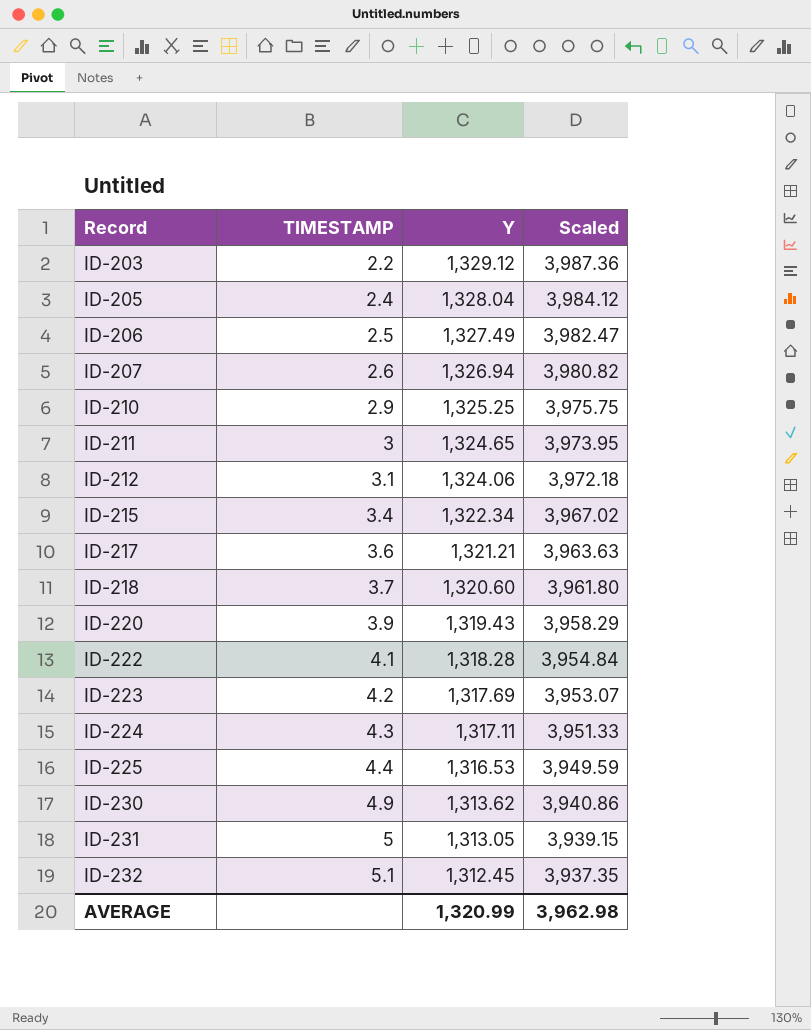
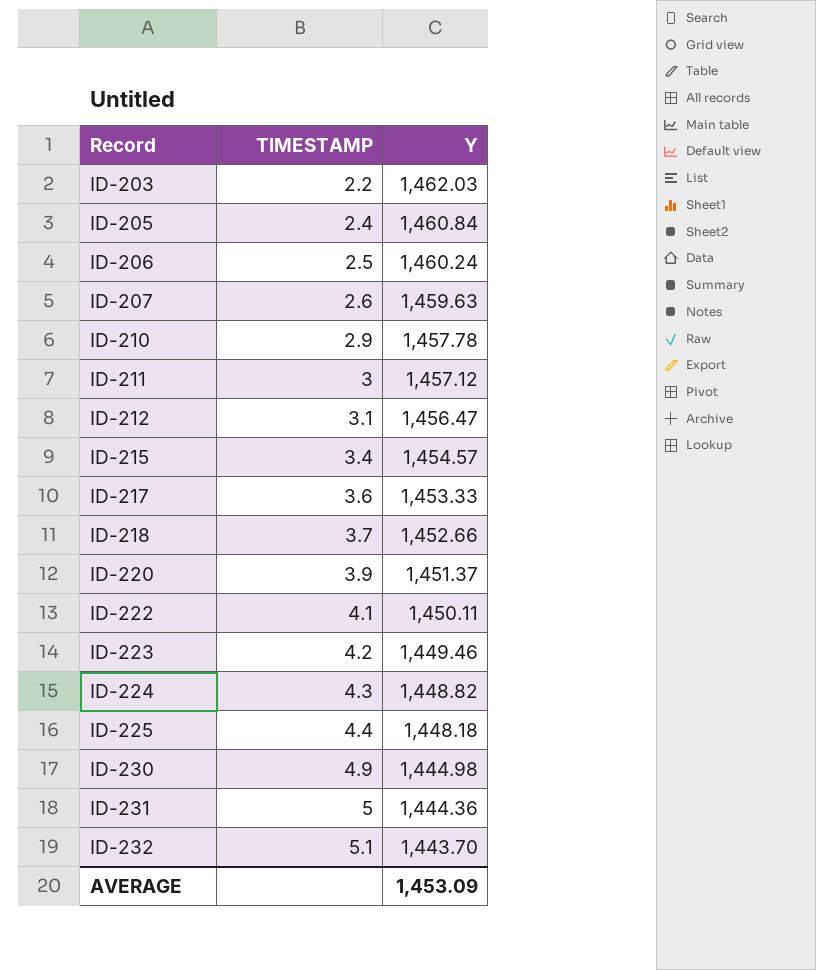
column Scaled | formula: [Y] * 3 -> none
ID-203 | Y: 1,329.12 -> 1,462.03
ID-205 | Y: 1,328.04 -> 1,460.84
ID-206 | Y: 1,327.49 -> 1,460.24
ID-207 | Y: 1,326.94 -> 1,459.63
ID-210 | Y: 1,325.25 -> 1,457.78
ID-211 | Y: 1,324.65 -> 1,457.12
ID-212 | Y: 1,324.06 -> 1,456.47
ID-215 | Y: 1,322.34 -> 1,454.57
ID-217 | Y: 1,321.21 -> 1,453.33
ID-218 | Y: 1,320.60 -> 1,452.66
ID-220 | Y: 1,319.43 -> 1,451.37
ID-222 | Y: 1,318.28 -> 1,450.11
ID-223 | Y: 1,317.69 -> 1,449.46
ID-224 | Y: 1,317.11 -> 1,448.82
ID-225 | Y: 1,316.53 -> 1,448.18
ID-230 | Y: 1,313.62 -> 1,444.98
ID-231 | Y: 1,313.05 -> 1,444.36
ID-232 | Y: 1,312.45 -> 1,443.70
AVERAGE | Y: 1,320.99 -> 1,453.09

